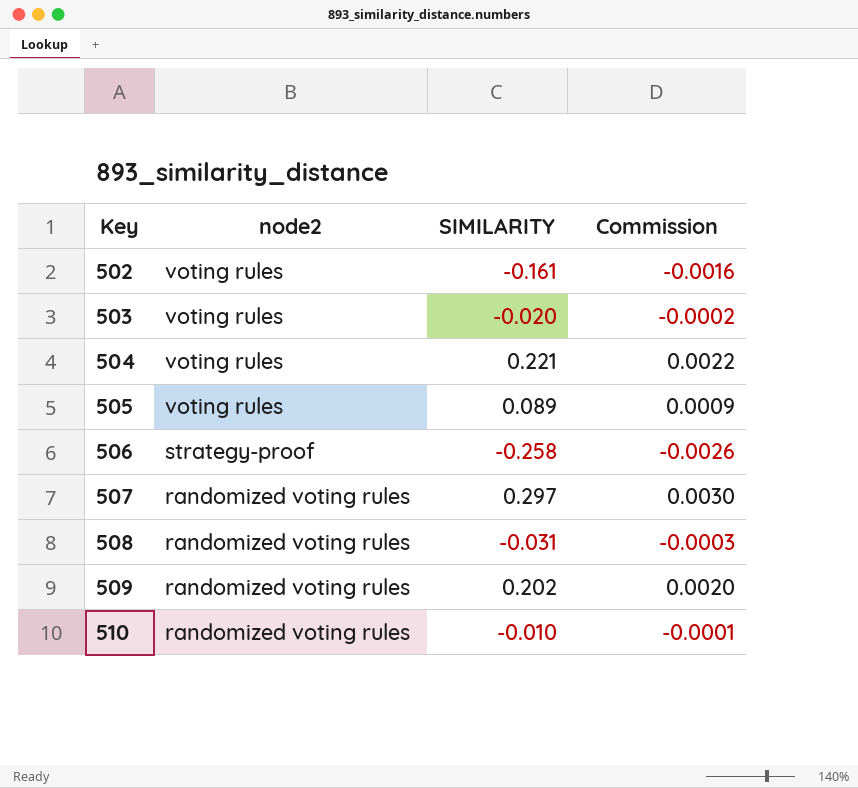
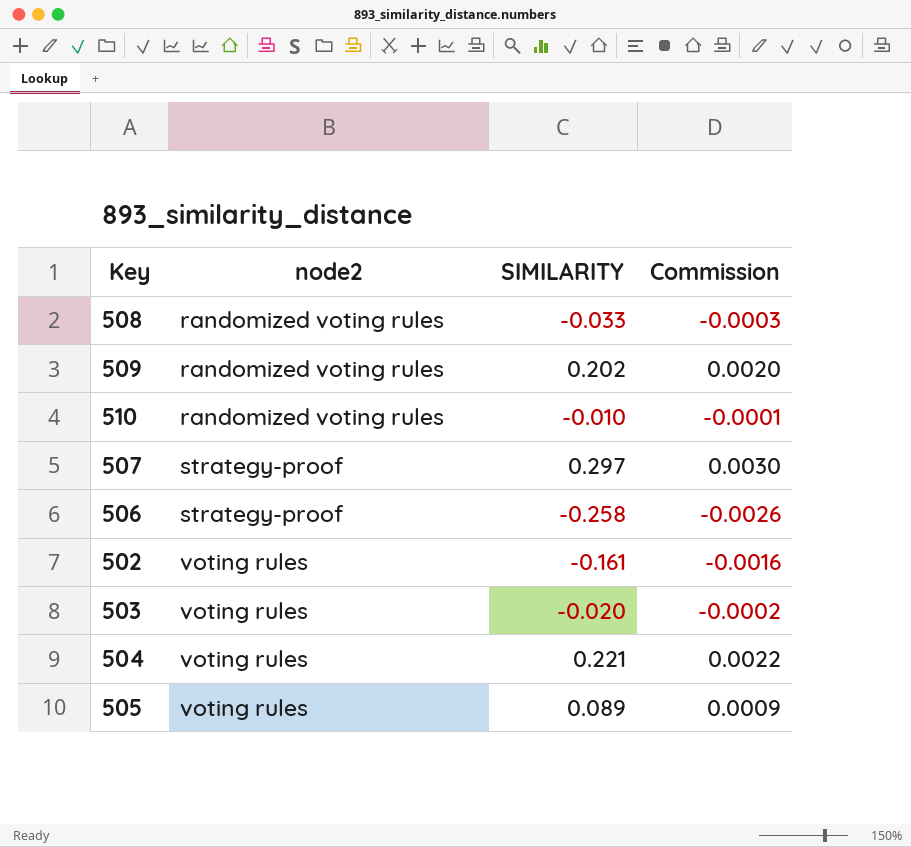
row order: Key ascending -> node2 ascending
508 | SIMILARITY: -0.031 -> -0.033
507 | node2: randomized voting rules -> strategy-proof

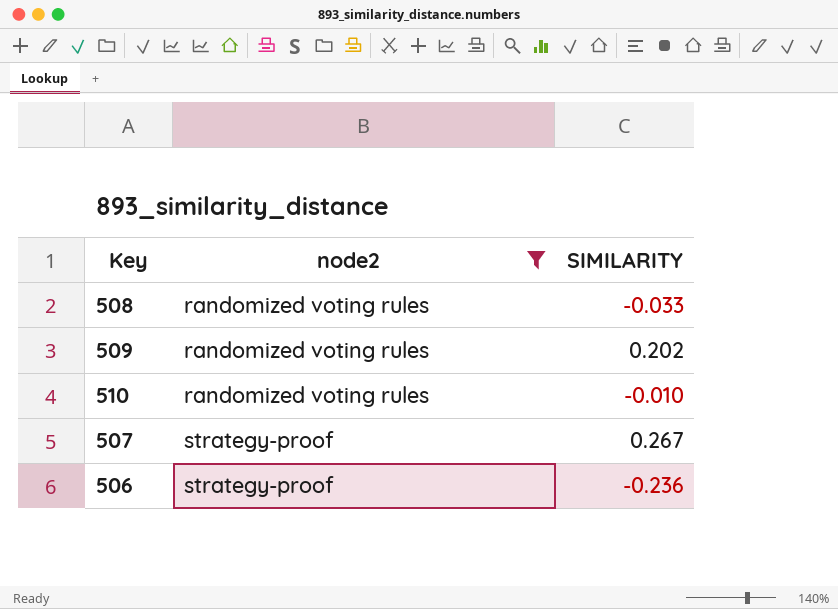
filter: none -> node2 != voting rules
column Commission | formula: [SIMILARITY] * 0.01 -> none
507 | SIMILARITY: 0.297 -> 0.267
506 | SIMILARITY: -0.258 -> -0.236

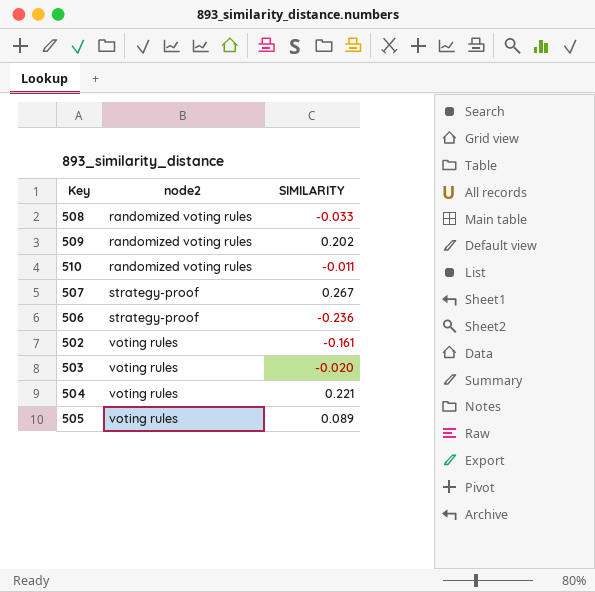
filter: node2 != voting rules -> none
510 | SIMILARITY: -0.010 -> -0.011

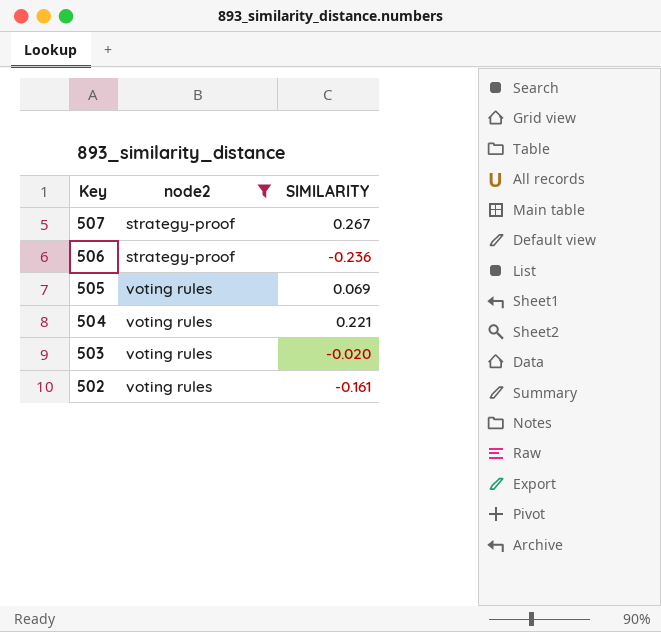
filter: none -> node2 != randomized voting rules
row order: node2 ascending -> Key descending
505 | SIMILARITY: 0.089 -> 0.069

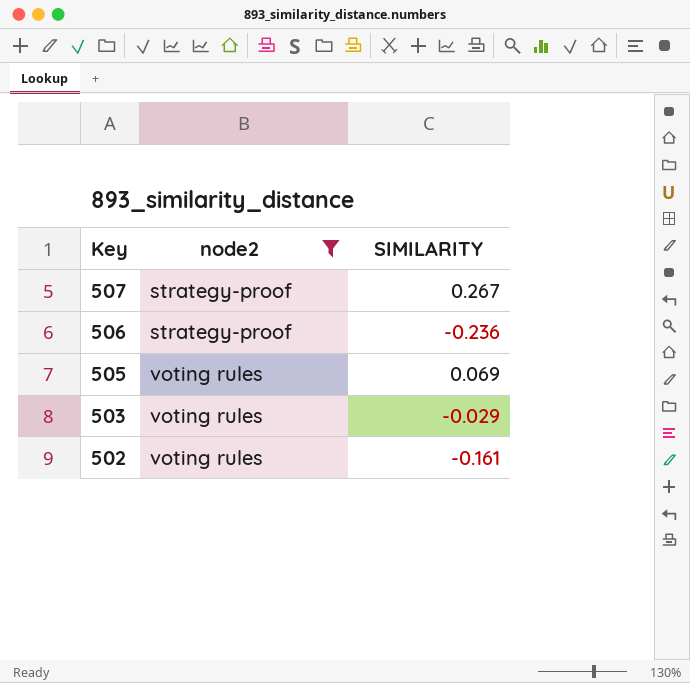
row 504: voting rules | 0.221 -> none
503 | SIMILARITY: -0.020 -> -0.029

